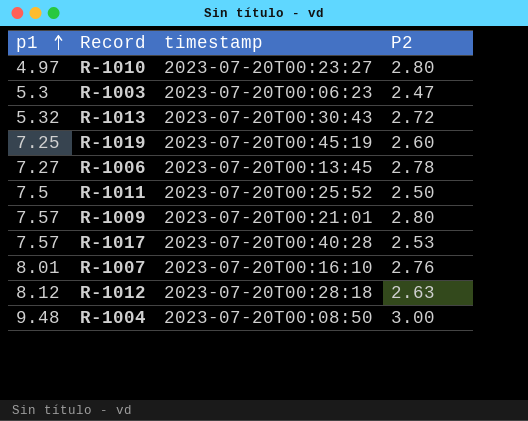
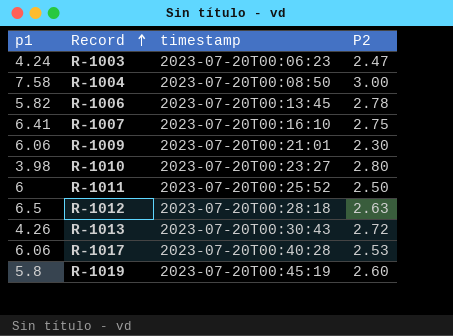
row order: p1 ascending -> Record ascending
R-1003 | p1: 5.3 -> 4.24
R-1004 | p1: 9.48 -> 7.58
R-1006 | p1: 7.27 -> 5.82
R-1007 | p1: 8.01 -> 6.41
R-1007 | P2: 2.76 -> 2.75
R-1009 | p1: 7.57 -> 6.06
R-1009 | P2: 2.80 -> 2.30
R-1010 | p1: 4.97 -> 3.98
R-1011 | p1: 7.5 -> 6
R-1012 | p1: 8.12 -> 6.5
R-1013 | p1: 5.32 -> 4.26
R-1017 | p1: 7.57 -> 6.06
R-1019 | p1: 7.25 -> 5.8

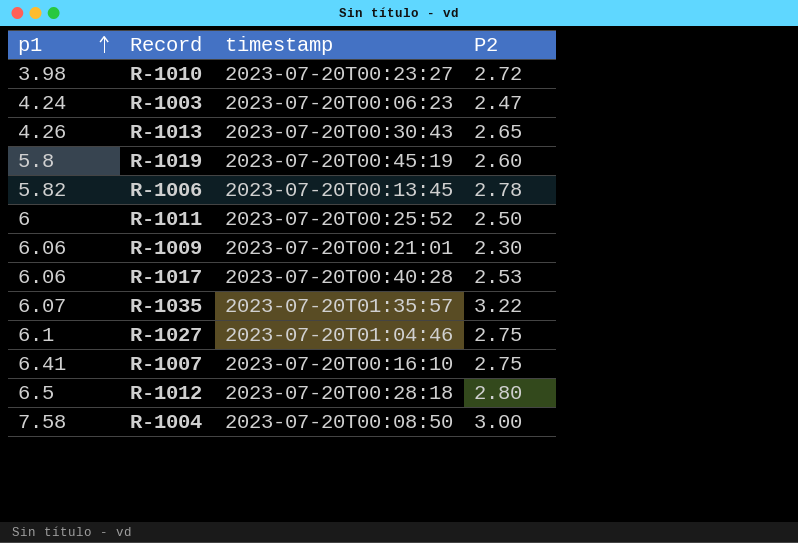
row order: Record ascending -> p1 ascending
R-1010 | P2: 2.80 -> 2.72
R-1013 | P2: 2.72 -> 2.65
row R-1035: none -> 6.07 | 2023-07-20T01:35:57 | 3.22
row R-1027: none -> 6.1 | 2023-07-20T01:04:46 | 2.75
R-1012 | P2: 2.63 -> 2.80

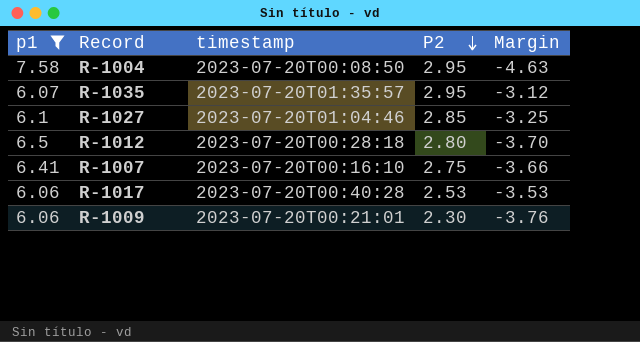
filter: none -> p1 >= 6.06
row order: p1 ascending -> P2 descending
column Margin | formula: none -> [P2] - [p1]
R-1004 | P2: 3.00 -> 2.95
R-1035 | P2: 3.22 -> 2.95
R-1027 | P2: 2.75 -> 2.85

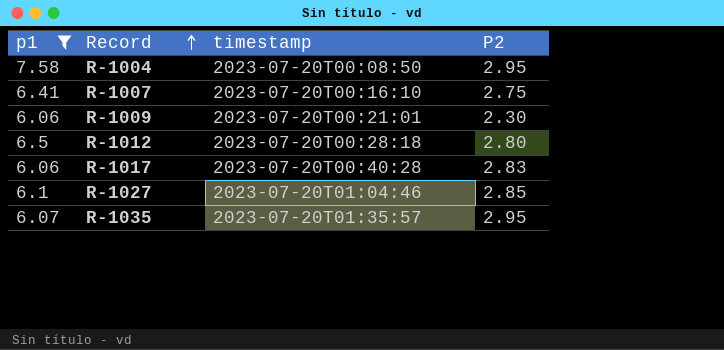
row order: P2 descending -> Record ascending
column Margin | formula: [P2] - [p1] -> none
R-1017 | P2: 2.53 -> 2.83

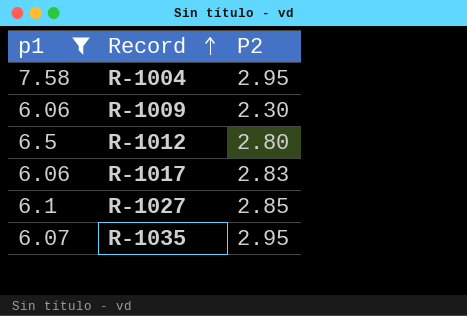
column timestamp | position: 3 -> none
row R-1007: 6.41 | 2023-07-20T00:16:10 | 2.75 -> none

